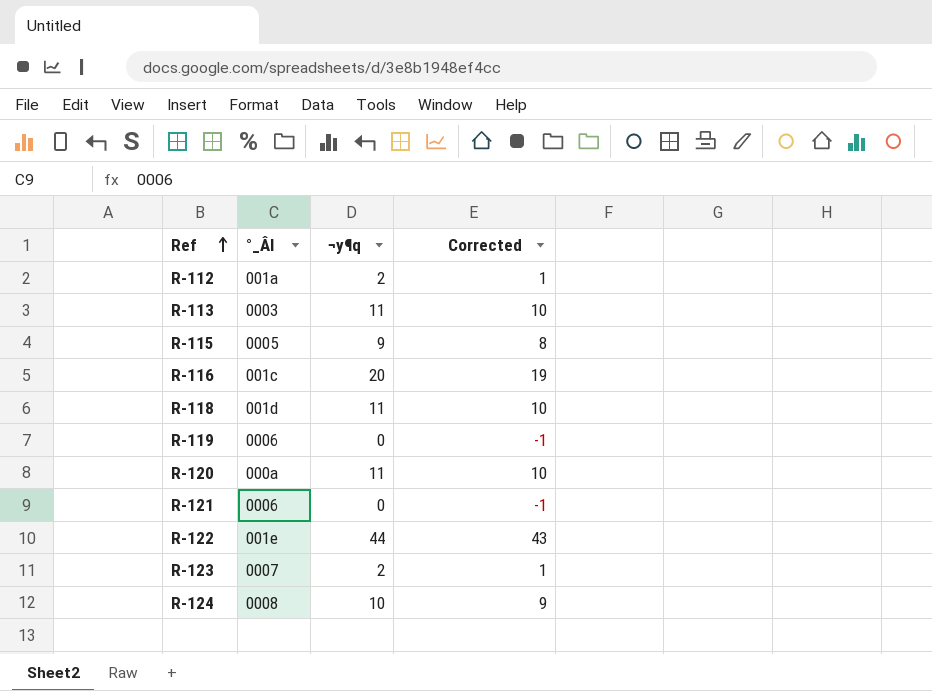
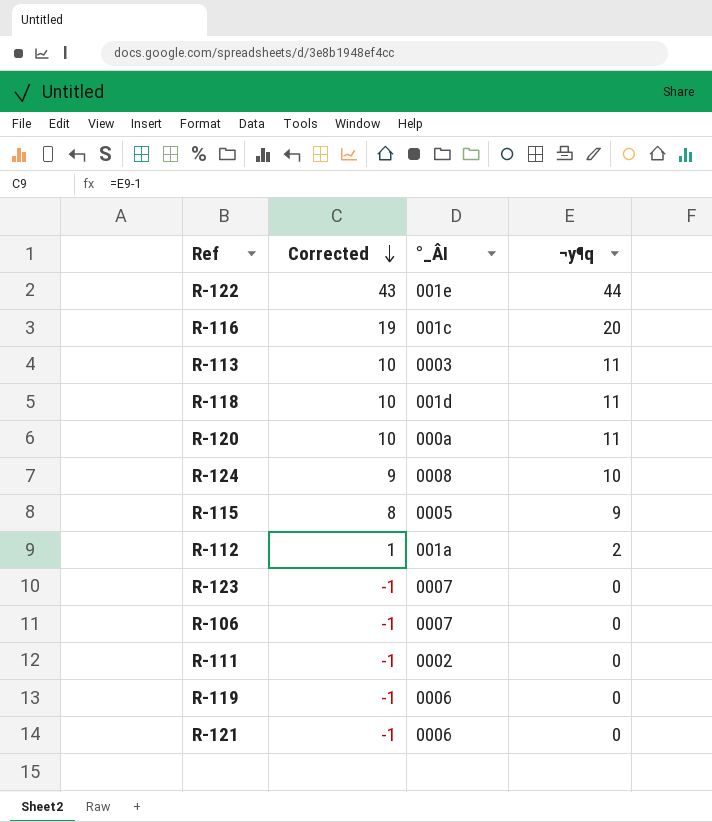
row order: Ref ascending -> Corrected descending
column Corrected | position: 4 -> 2
R-123 | Corrected: 1 -> -1
R-123 | ¬y¶q: 2 -> 0
row R-106: none -> -1 | 0007 | 0
row R-111: none -> -1 | 0002 | 0

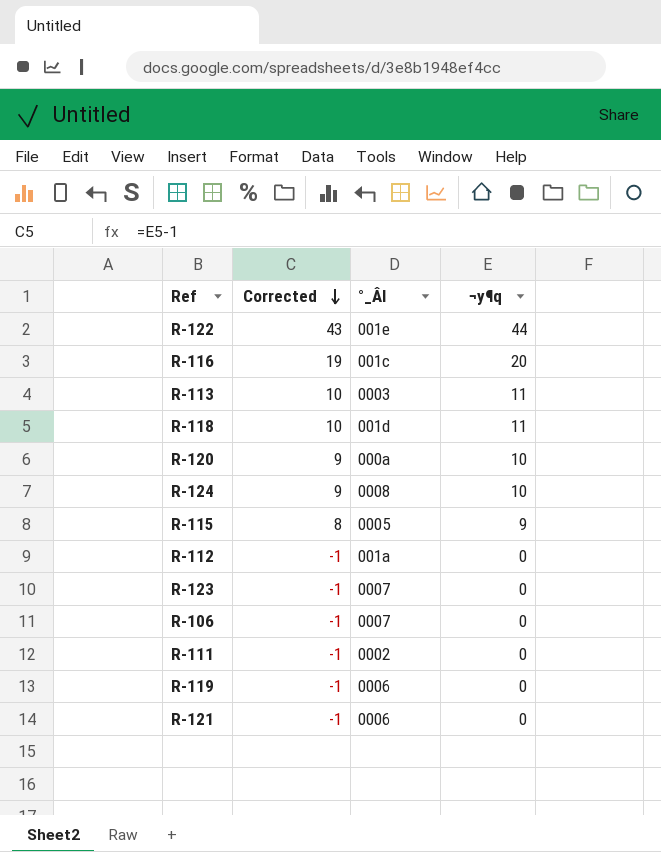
R-120 | Corrected: 10 -> 9
R-120 | ¬y¶q: 11 -> 10
R-112 | Corrected: 1 -> -1
R-112 | ¬y¶q: 2 -> 0

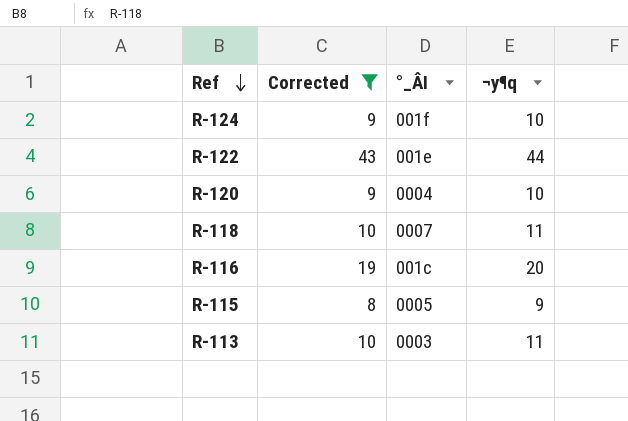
filter: none -> Corrected != -1
row order: Corrected descending -> Ref descending
R-124 | °_ÂI: 0008 -> 001f
R-120 | °_ÂI: 000a -> 0004
R-118 | °_ÂI: 001d -> 0007

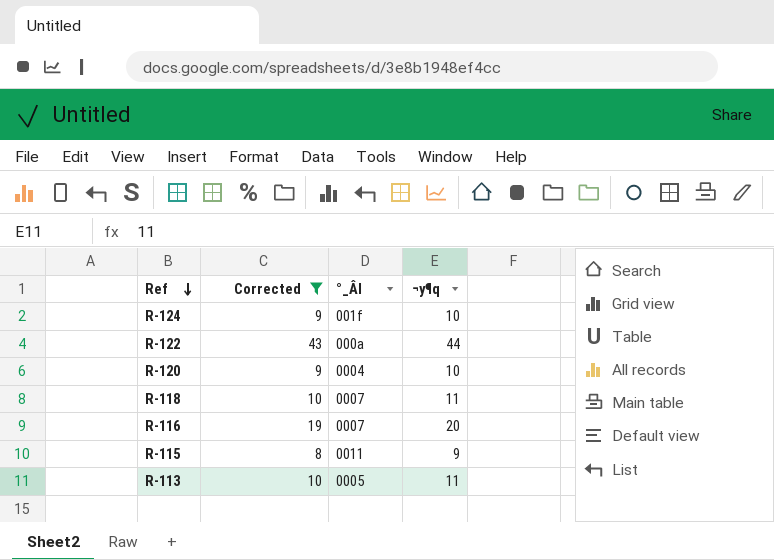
R-122 | °_ÂI: 001e -> 000a
R-116 | °_ÂI: 001c -> 0007
R-115 | °_ÂI: 0005 -> 0011
R-113 | °_ÂI: 0003 -> 0005

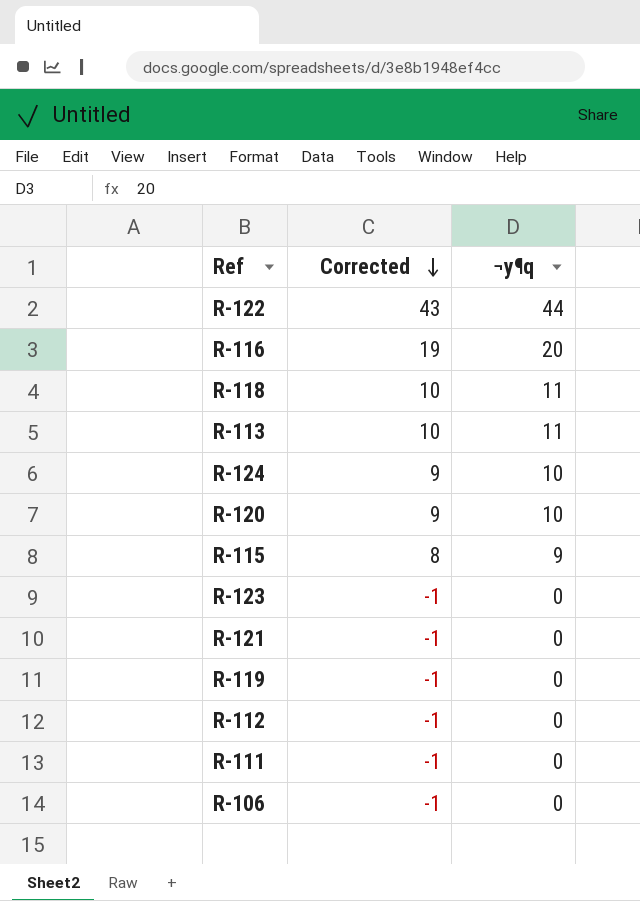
filter: Corrected != -1 -> none
row order: Ref descending -> Corrected descending
column °_ÂI | position: 3 -> none

